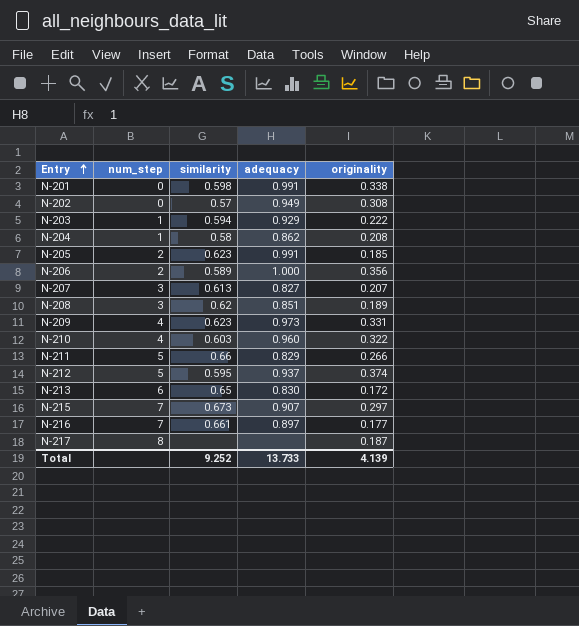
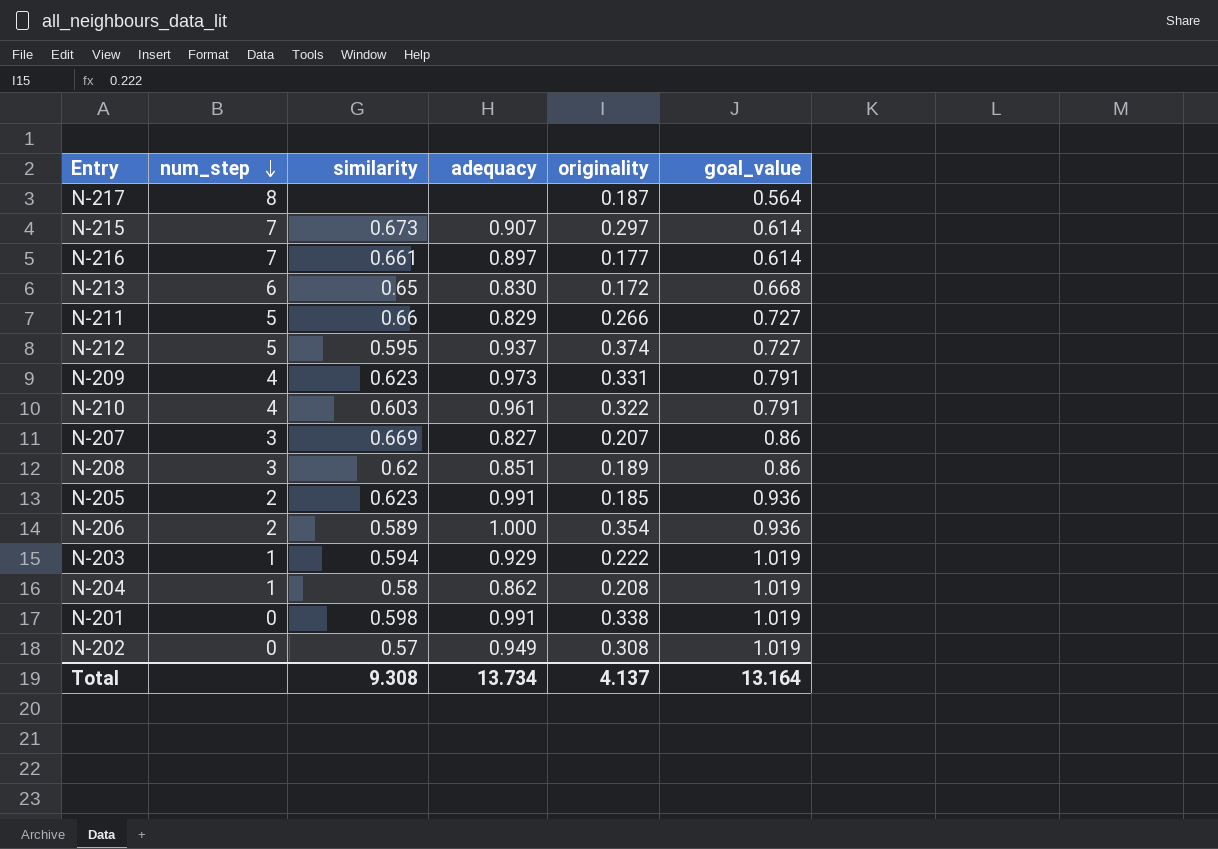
row order: Entry ascending -> num_step descending
column goal_value | position: none -> 6
N-210 | adequacy: 0.960 -> 0.961
N-207 | similarity: 0.613 -> 0.669
N-206 | originality: 0.356 -> 0.354
Total | similarity: 9.252 -> 9.308
Total | adequacy: 13.733 -> 13.734
Total | originality: 4.139 -> 4.137

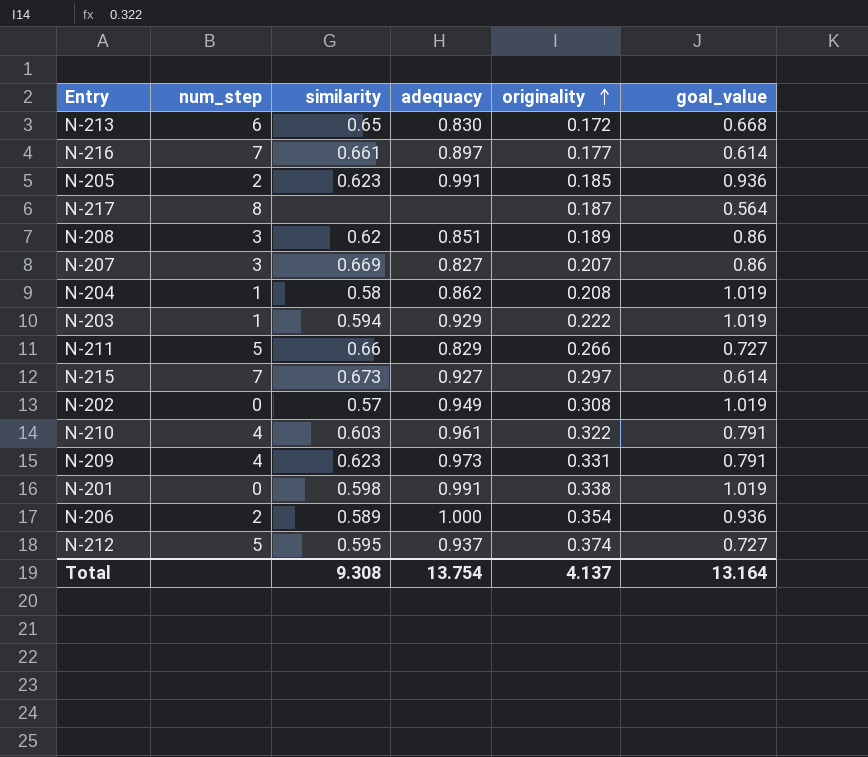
row order: num_step descending -> originality ascending
N-215 | adequacy: 0.907 -> 0.927
Total | adequacy: 13.734 -> 13.754

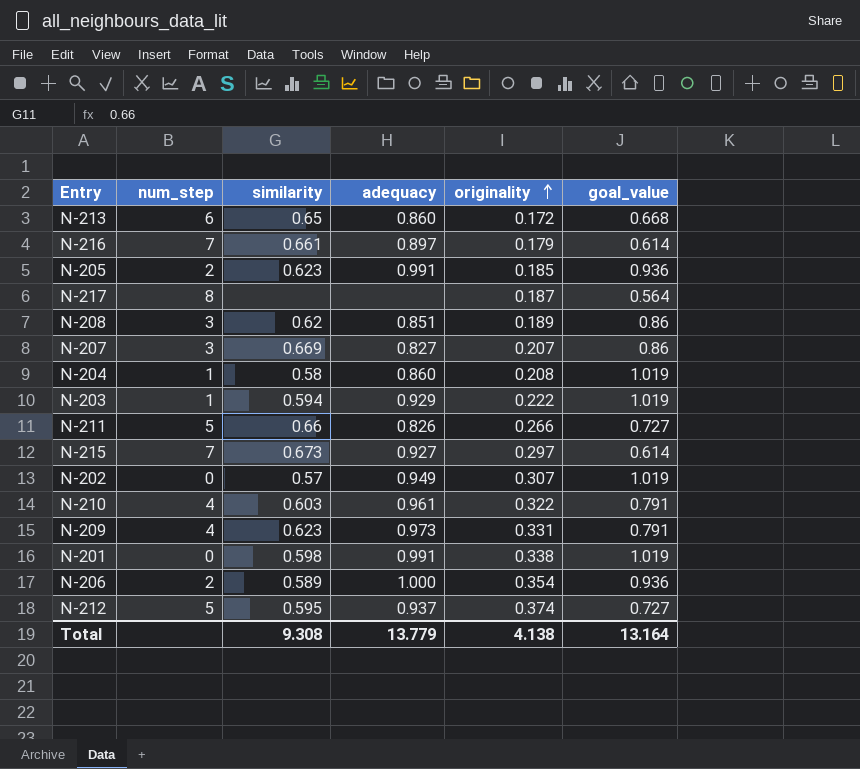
N-213 | adequacy: 0.830 -> 0.860
N-216 | originality: 0.177 -> 0.179
N-204 | adequacy: 0.862 -> 0.860
N-211 | adequacy: 0.829 -> 0.826
N-202 | originality: 0.308 -> 0.307
Total | adequacy: 13.754 -> 13.779
Total | originality: 4.137 -> 4.138

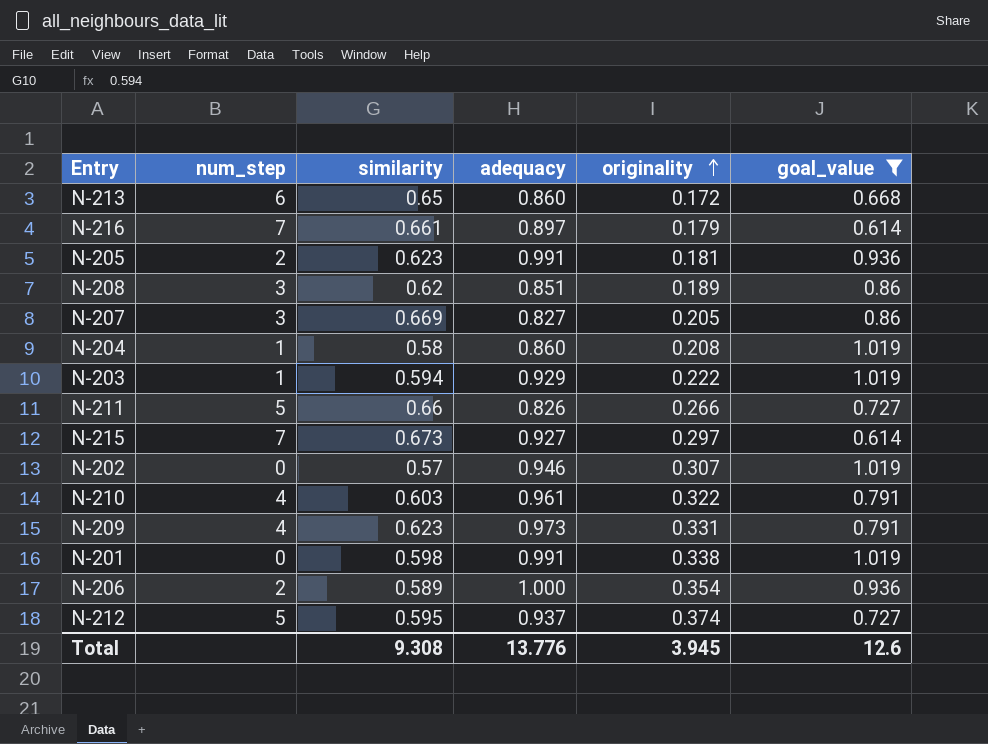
filter: none -> goal_value != 0.564
N-205 | originality: 0.185 -> 0.181
N-207 | originality: 0.207 -> 0.205
N-202 | adequacy: 0.949 -> 0.946
Total | adequacy: 13.779 -> 13.776
Total | originality: 4.138 -> 3.945
Total | goal_value: 13.164 -> 12.6

